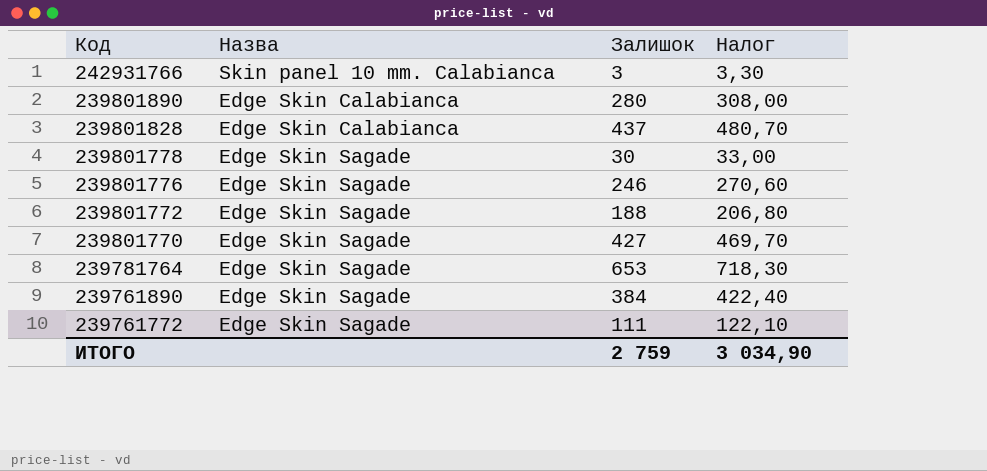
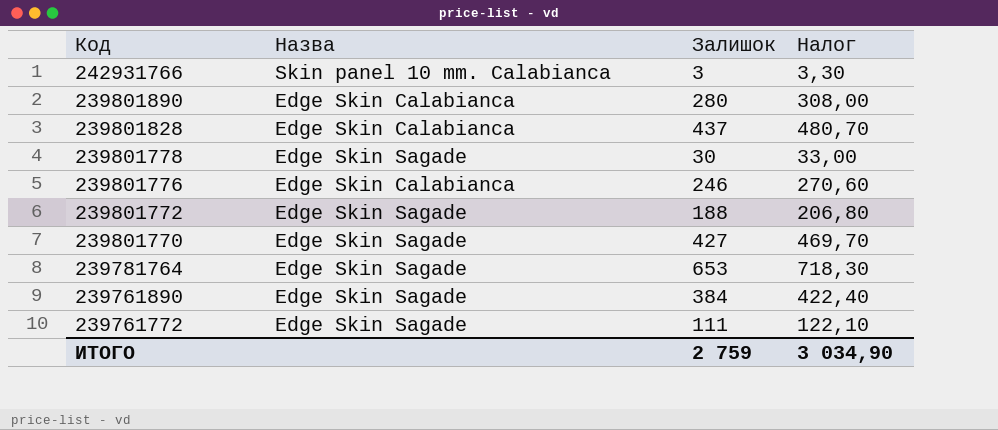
239801776 | Назва: Edge Skin Sagade -> Edge Skin Calabianca

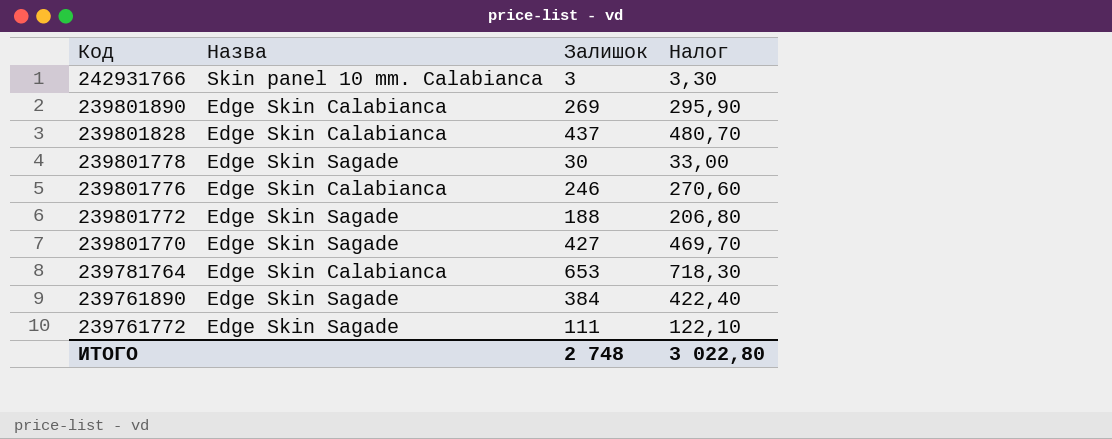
239801890 | Залишок: 280 -> 269
239801890 | Налог: 308,00 -> 295,90
239781764 | Назва: Edge Skin Sagade -> Edge Skin Calabianca
ИТОГО | Залишок: 2 759 -> 2 748
ИТОГО | Налог: 3 034,90 -> 3 022,80

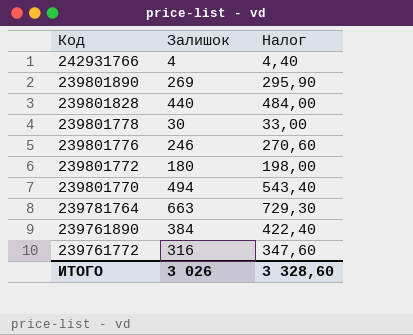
column Назва | position: 2 -> none
242931766 | Залишок: 3 -> 4
242931766 | Налог: 3,30 -> 4,40
239801828 | Залишок: 437 -> 440
239801828 | Налог: 480,70 -> 484,00
239801772 | Залишок: 188 -> 180
239801772 | Налог: 206,80 -> 198,00
239801770 | Залишок: 427 -> 494
239801770 | Налог: 469,70 -> 543,40
239781764 | Залишок: 653 -> 663
239781764 | Налог: 718,30 -> 729,30
239761772 | Залишок: 111 -> 316
239761772 | Налог: 122,10 -> 347,60
ИТОГО | Залишок: 2 748 -> 3 026
ИТОГО | Налог: 3 022,80 -> 3 328,60

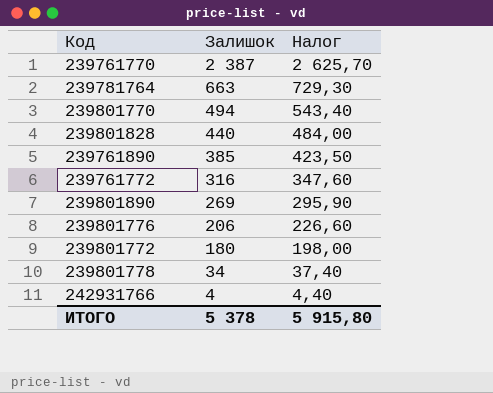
row order: Код descending -> Залишок descending
row 239761770: none -> 2 387 | 2 625,70
239761890 | Залишок: 384 -> 385
239761890 | Налог: 422,40 -> 423,50
239801776 | Залишок: 246 -> 206
239801776 | Налог: 270,60 -> 226,60
239801778 | Залишок: 30 -> 34
239801778 | Налог: 33,00 -> 37,40
ИТОГО | Залишок: 3 026 -> 5 378
ИТОГО | Налог: 3 328,60 -> 5 915,80

